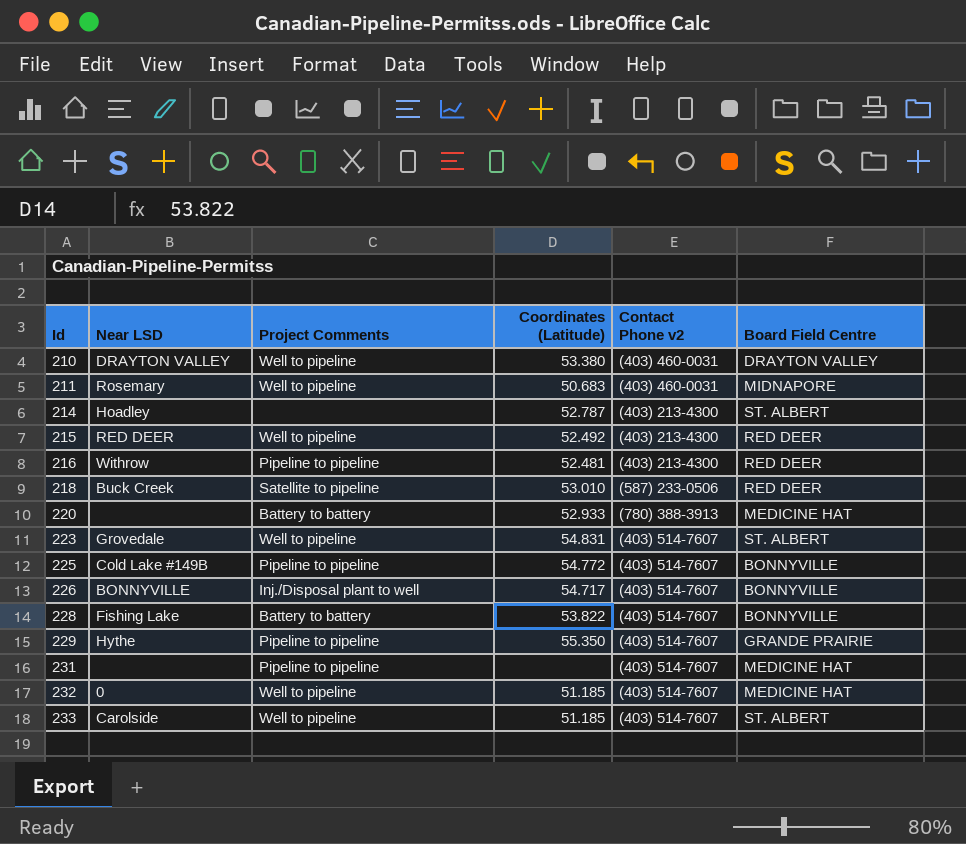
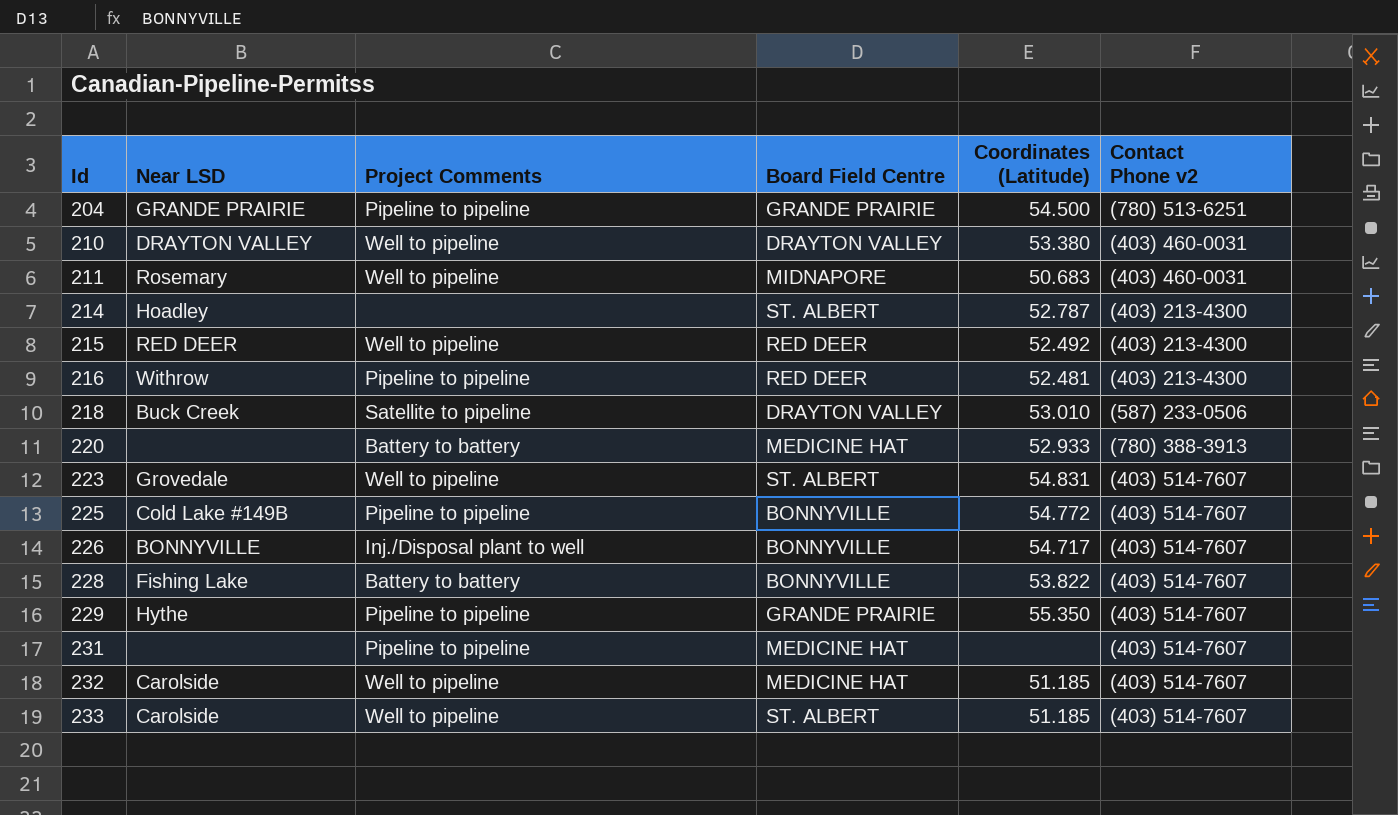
column Board Field Centre | position: 6 -> 4
row 204: none -> GRANDE PRAIRIE | Pipeline to pipeline | GRANDE PRAIRIE | 54.500 | (780) 513-6251
218 | Board Field Centre: RED DEER -> DRAYTON VALLEY
232 | Near LSD: 0 -> Carolside

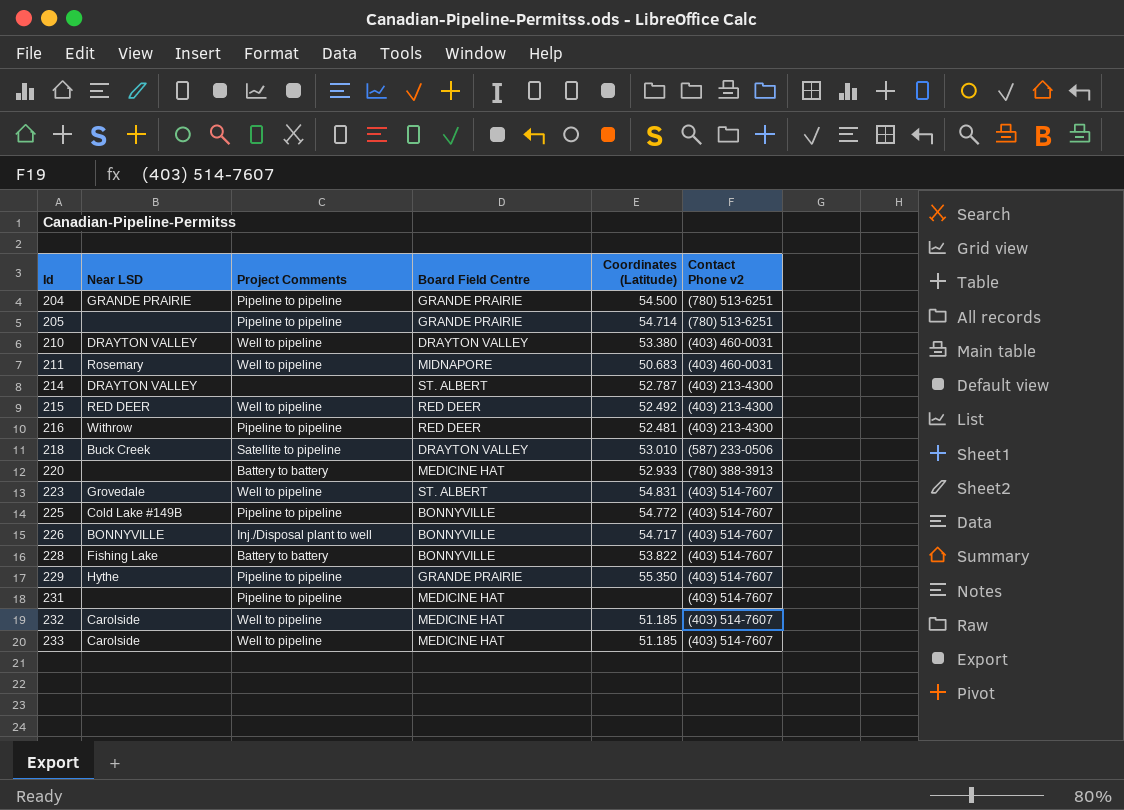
row 205: none -> none | Pipeline to pipeline | GRANDE PRAIRIE | 54.714 | (780) 513-6251
214 | Near LSD: Hoadley -> DRAYTON VALLEY
233 | Board Field Centre: ST. ALBERT -> MEDICINE HAT

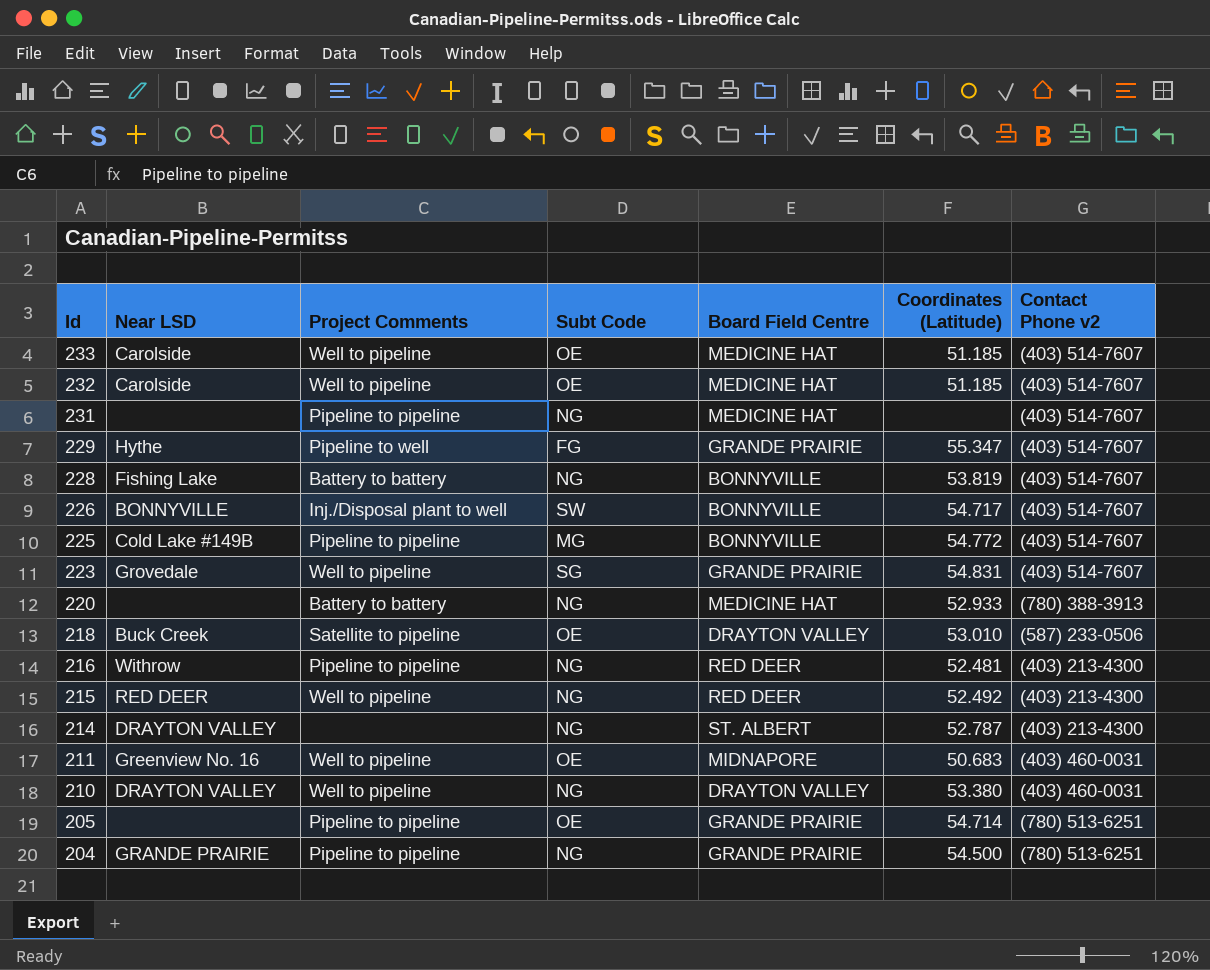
row order: Id ascending -> Id descending
column Subt Code | position: none -> 4
229 | Project Comments: Pipeline to pipeline -> Pipeline to well
229 | Coordinates (Latitude): 55.350 -> 55.347
228 | Coordinates (Latitude): 53.822 -> 53.819
223 | Board Field Centre: ST. ALBERT -> GRANDE PRAIRIE
211 | Near LSD: Rosemary -> Greenview No. 16

